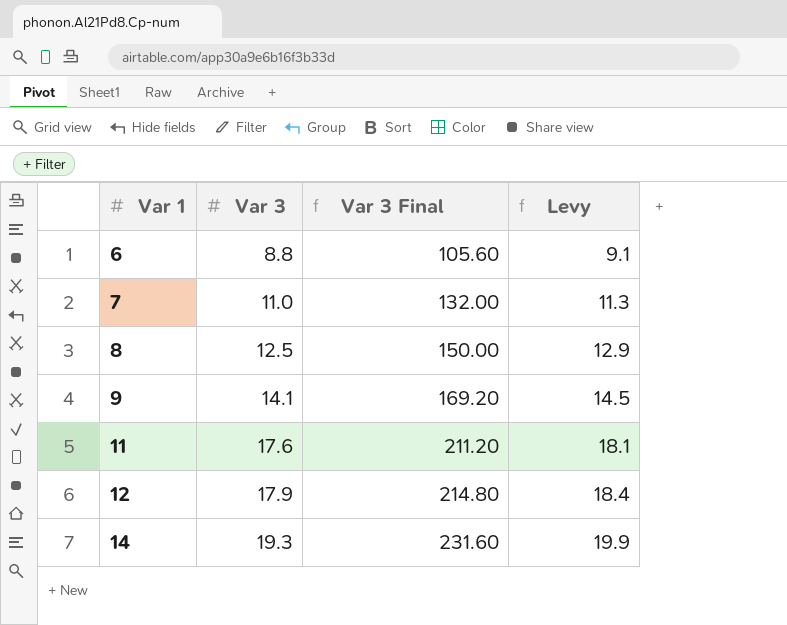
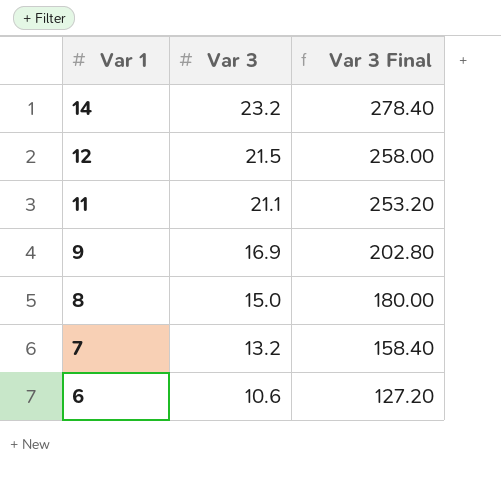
row order: Var 1 ascending -> Var 1 descending
column Levy | formula: [Var 3] * 1.03 -> none
14 | Var 3: 19.3 -> 23.2
14 | Var 3 Final: 231.60 -> 278.40
12 | Var 3: 17.9 -> 21.5
12 | Var 3 Final: 214.80 -> 258.00
11 | Var 3: 17.6 -> 21.1
11 | Var 3 Final: 211.20 -> 253.20
9 | Var 3: 14.1 -> 16.9
9 | Var 3 Final: 169.20 -> 202.80
8 | Var 3: 12.5 -> 15.0
8 | Var 3 Final: 150.00 -> 180.00
7 | Var 3: 11.0 -> 13.2
7 | Var 3 Final: 132.00 -> 158.40
6 | Var 3: 8.8 -> 10.6
6 | Var 3 Final: 105.60 -> 127.20

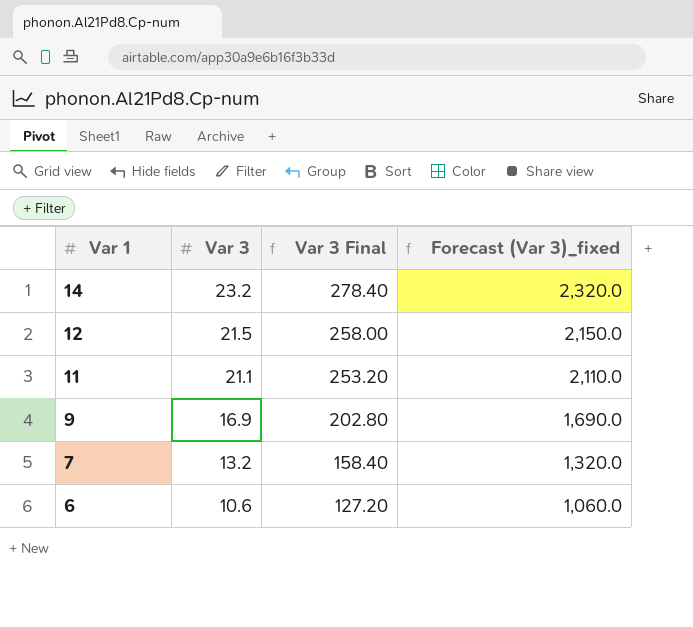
column Forecast (Var 3)_fixed | formula: none -> [Var 3] * 100
row 8: 15.0 | 180.00 -> none

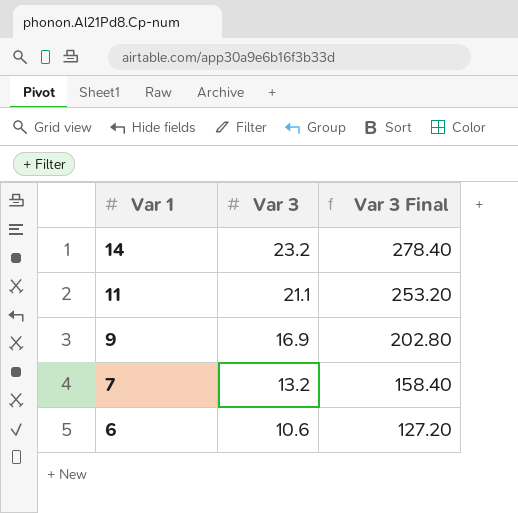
column Forecast (Var 3)_fixed | formula: [Var 3] * 100 -> none
row 12: 21.5 | 258.00 | 2,150.0 -> none

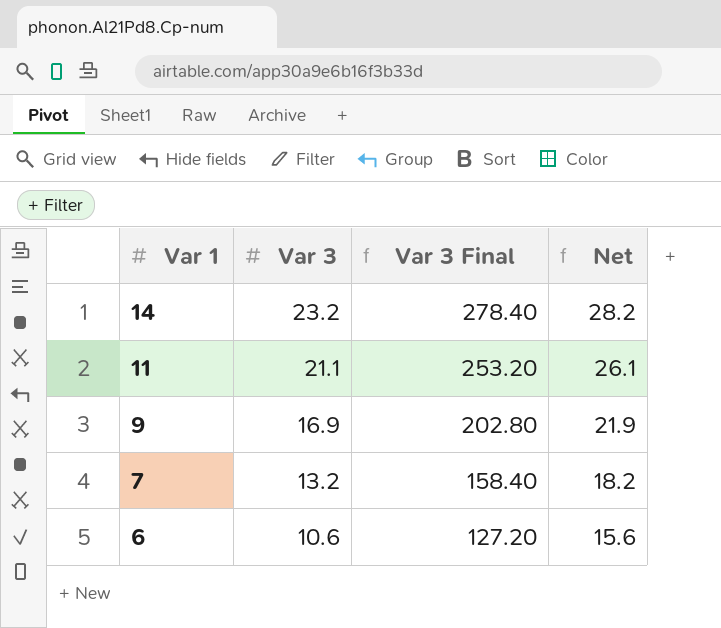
column Net | formula: none -> [Var 3] + 5

